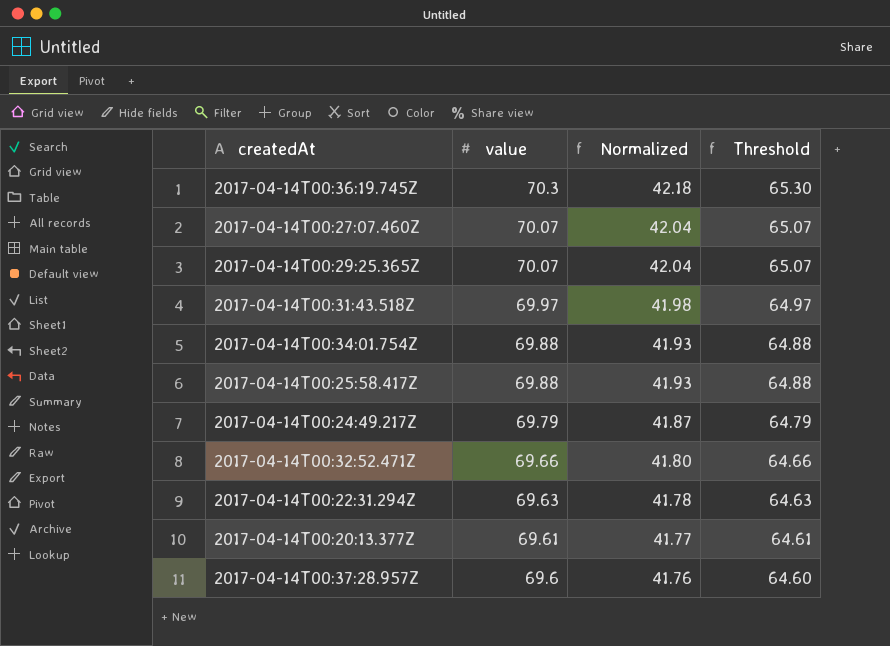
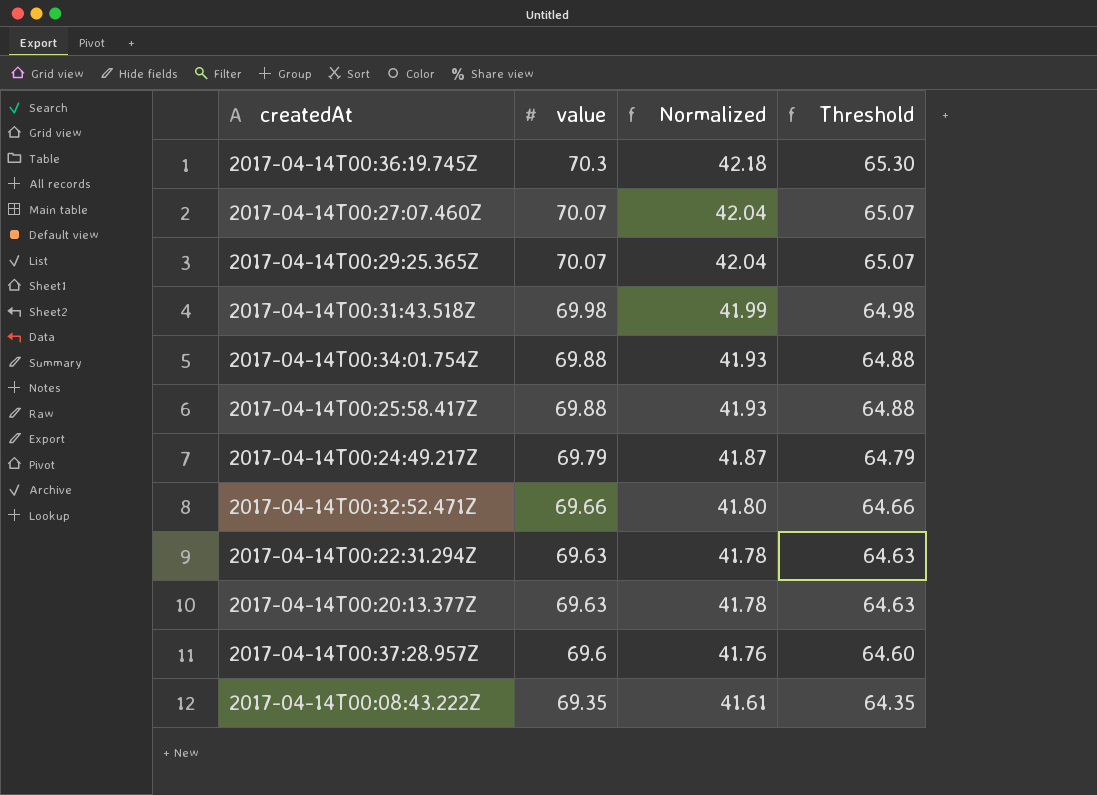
2017-04-14T00:31:43.518Z | value: 69.97 -> 69.98
2017-04-14T00:31:43.518Z | Normalized: 41.98 -> 41.99
2017-04-14T00:31:43.518Z | Threshold: 64.97 -> 64.98
2017-04-14T00:20:13.377Z | value: 69.61 -> 69.63
2017-04-14T00:20:13.377Z | Normalized: 41.77 -> 41.78
2017-04-14T00:20:13.377Z | Threshold: 64.61 -> 64.63
row 2017-04-14T00:08:43.222Z: none -> 69.35 | 41.61 | 64.35

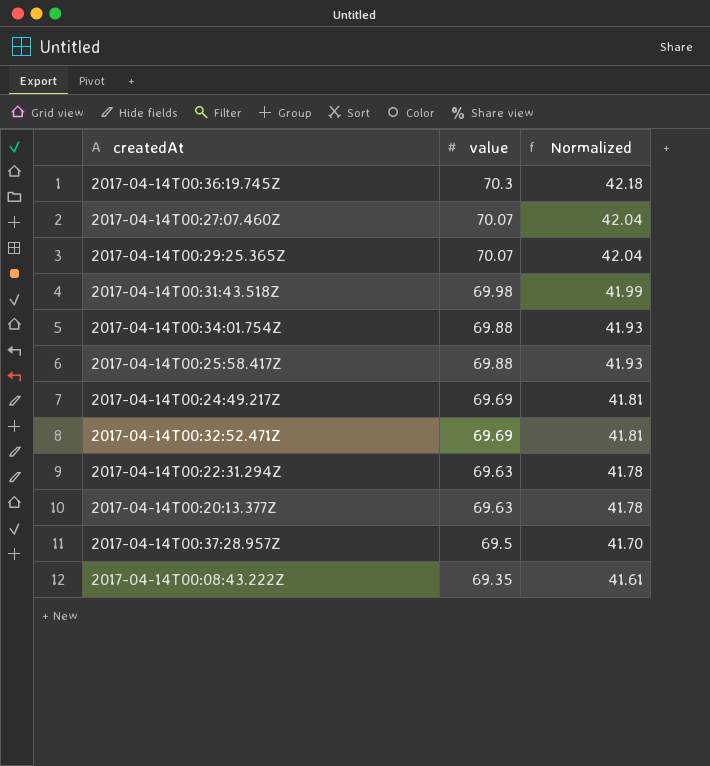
column Threshold | formula: [value] - 5 -> none
2017-04-14T00:24:49.217Z | value: 69.79 -> 69.69
2017-04-14T00:24:49.217Z | Normalized: 41.87 -> 41.81
2017-04-14T00:32:52.471Z | value: 69.66 -> 69.69
2017-04-14T00:32:52.471Z | Normalized: 41.80 -> 41.81
2017-04-14T00:37:28.957Z | value: 69.6 -> 69.5
2017-04-14T00:37:28.957Z | Normalized: 41.76 -> 41.70

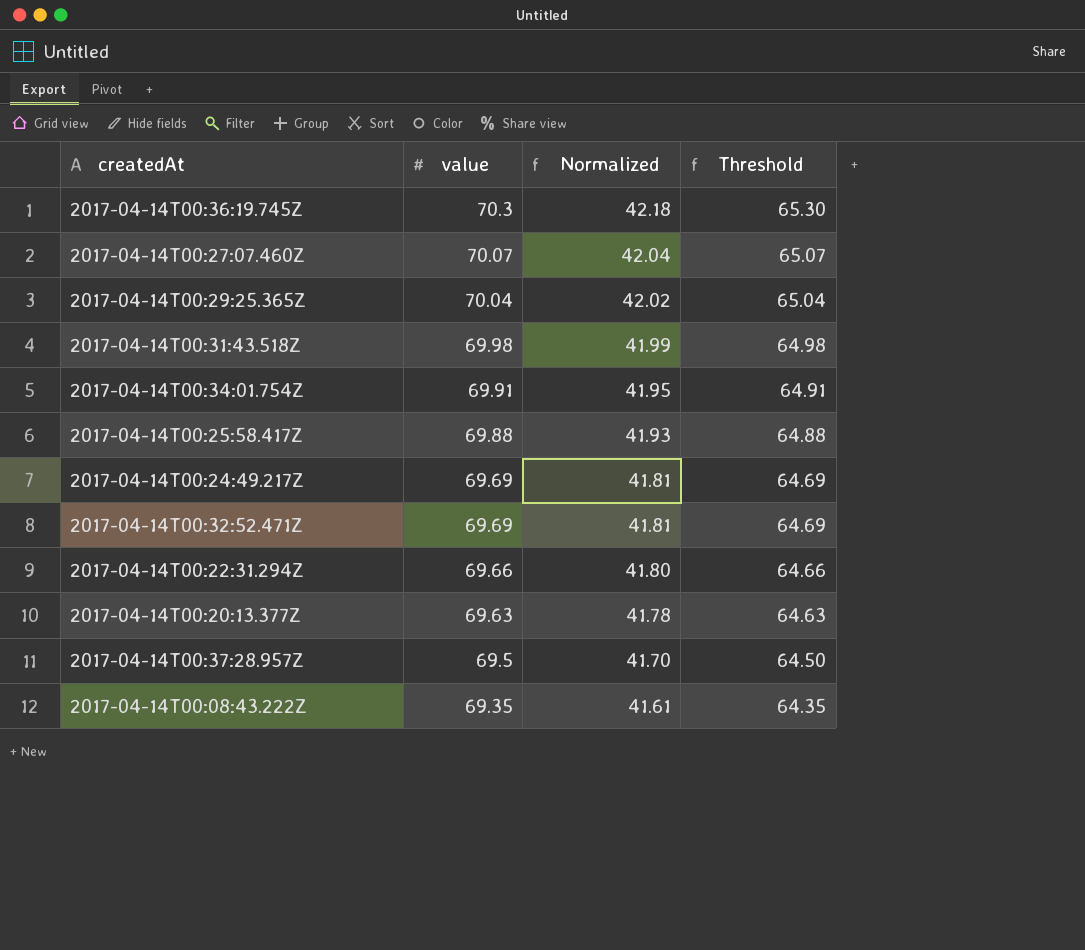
column Threshold | formula: none -> [value] - 5
2017-04-14T00:29:25.365Z | value: 70.07 -> 70.04
2017-04-14T00:29:25.365Z | Normalized: 42.04 -> 42.02
2017-04-14T00:34:01.754Z | value: 69.88 -> 69.91
2017-04-14T00:34:01.754Z | Normalized: 41.93 -> 41.95
2017-04-14T00:22:31.294Z | value: 69.63 -> 69.66
2017-04-14T00:22:31.294Z | Normalized: 41.78 -> 41.80

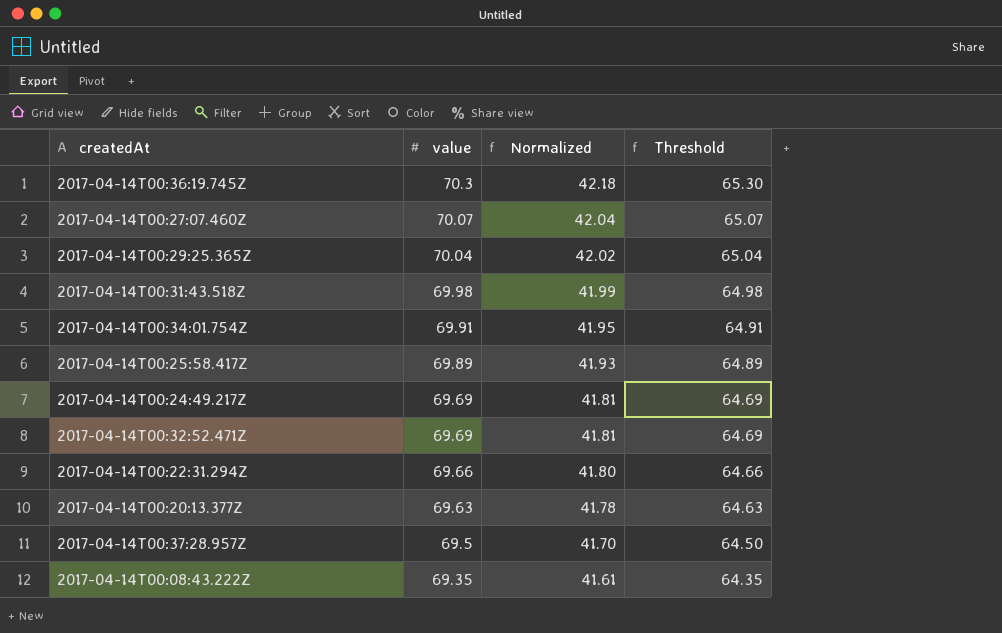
2017-04-14T00:25:58.417Z | value: 69.88 -> 69.89
2017-04-14T00:25:58.417Z | Threshold: 64.88 -> 64.89

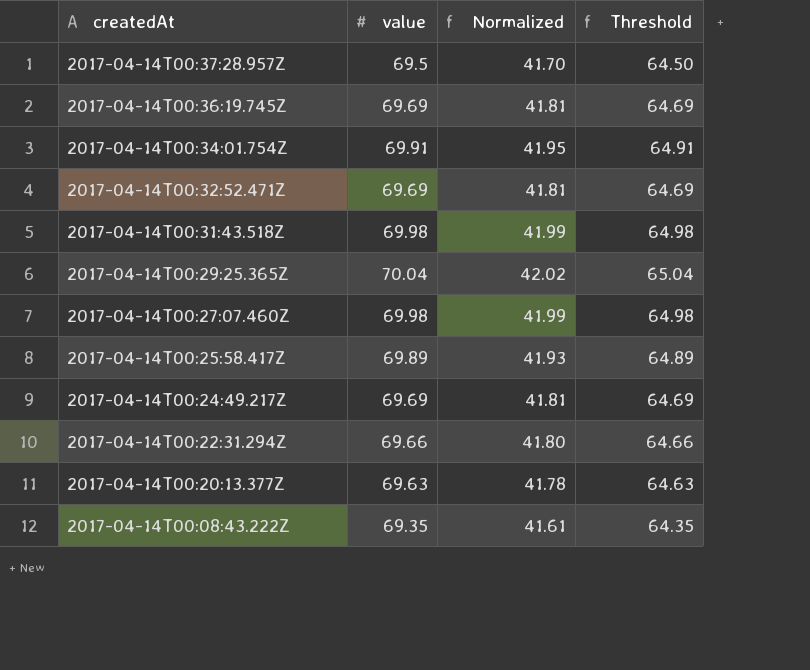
row order: value descending -> createdAt descending
2017-04-14T00:36:19.745Z | value: 70.3 -> 69.69
2017-04-14T00:36:19.745Z | Normalized: 42.18 -> 41.81
2017-04-14T00:36:19.745Z | Threshold: 65.30 -> 64.69
2017-04-14T00:27:07.460Z | value: 70.07 -> 69.98
2017-04-14T00:27:07.460Z | Normalized: 42.04 -> 41.99
2017-04-14T00:27:07.460Z | Threshold: 65.07 -> 64.98

